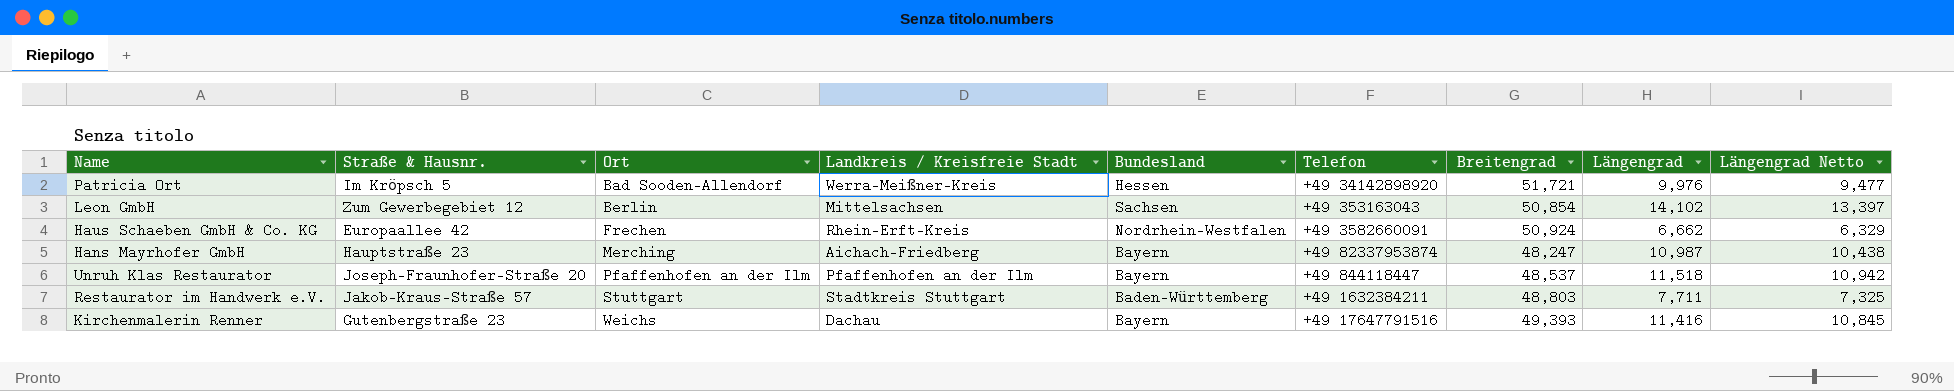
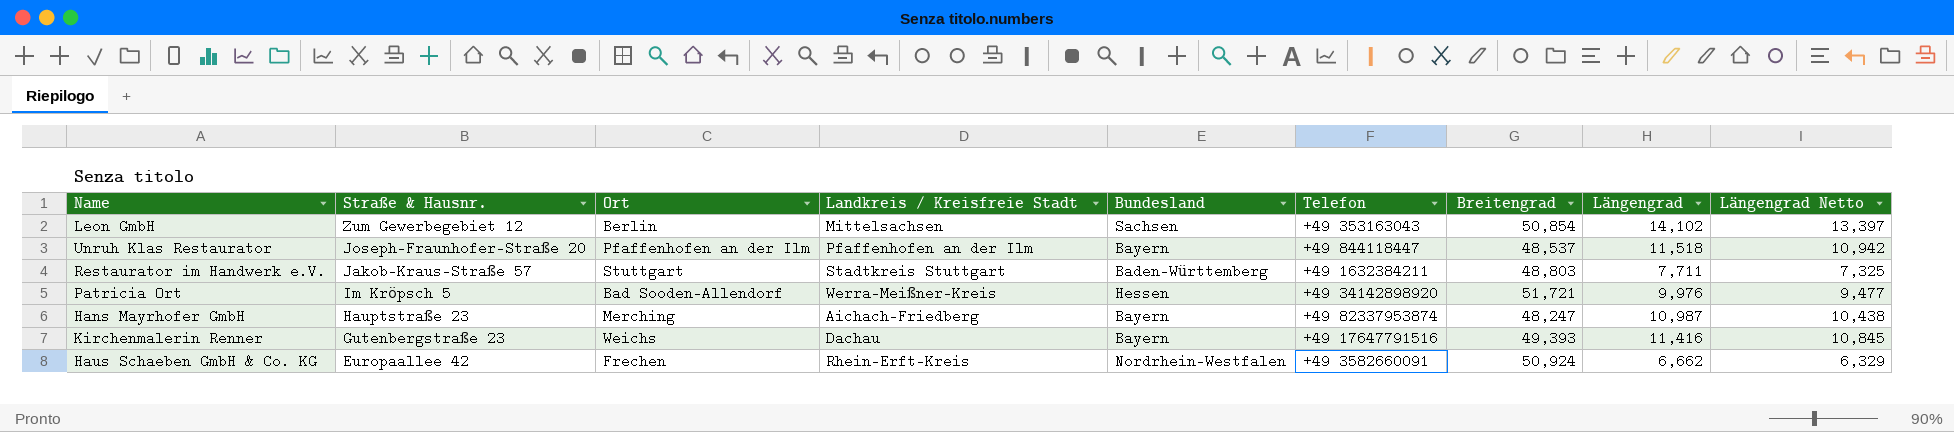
row order: Ort ascending -> Straße & Hausnr. descending

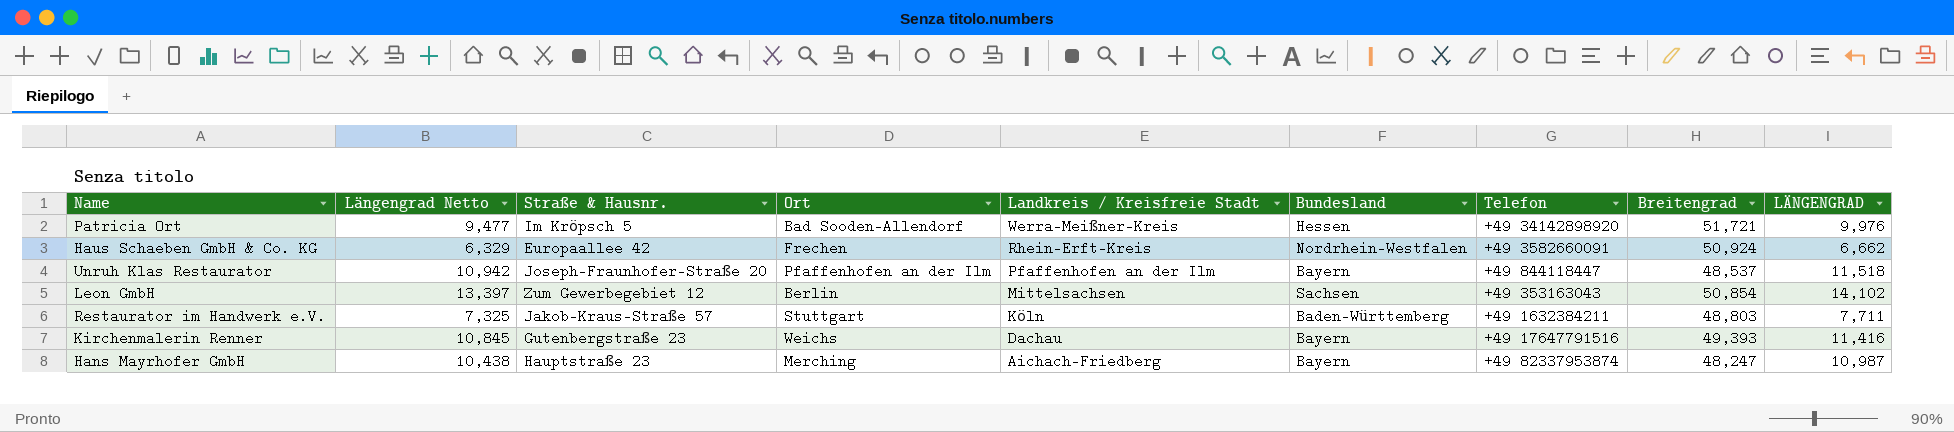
row order: Straße & Hausnr. descending -> Landkreis / Kreisfreie Stadt descending
column Längengrad Netto | position: 9 -> 2
column name: Längengrad -> LÄNGENGRAD
Restaurator im Handwerk e.V. | Landkreis / Kreisfreie Stadt: Stadtkreis Stuttgart -> Köln

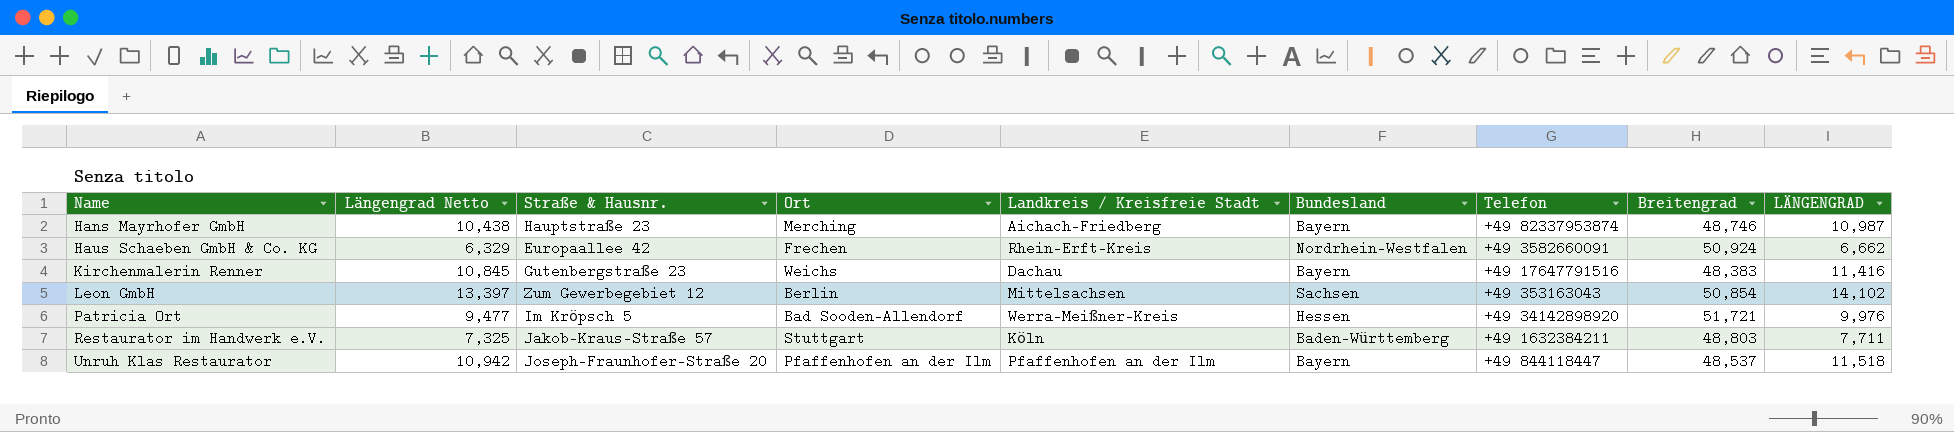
row order: Landkreis / Kreisfreie Stadt descending -> Name ascending
Hans Mayrhofer GmbH | Breitengrad: 48,247 -> 48,746
Kirchenmalerin Renner | Breitengrad: 49,393 -> 48,383

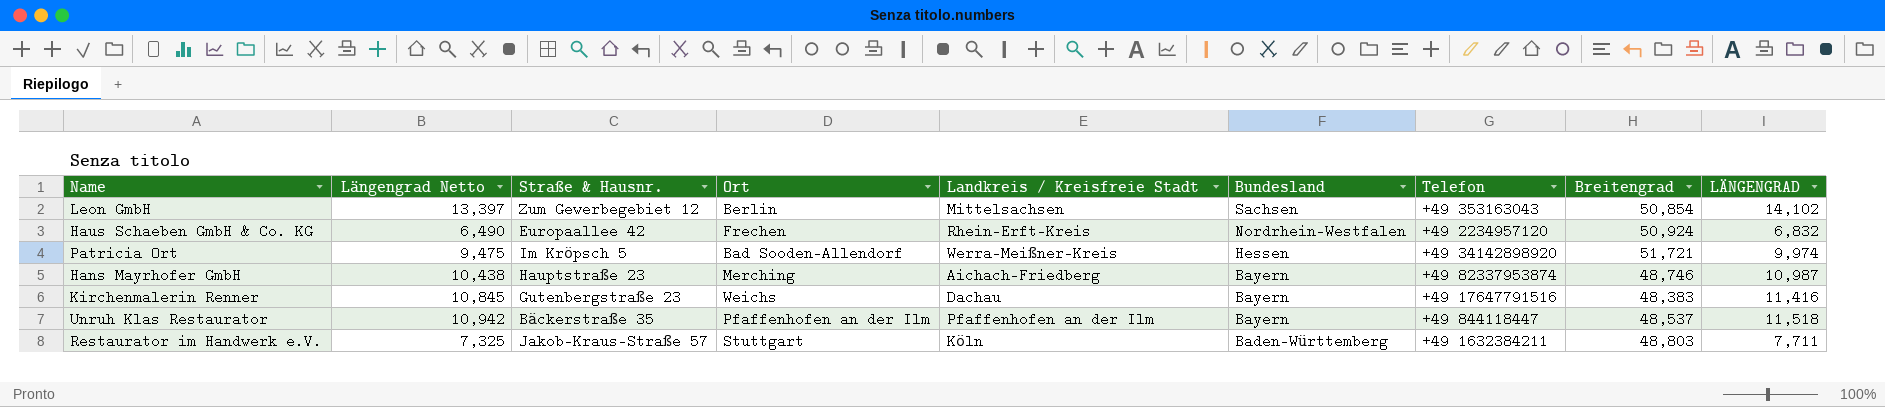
row order: Name ascending -> Bundesland descending
Haus Schaeben GmbH & Co. KG | Längengrad Netto: 6,329 -> 6,490
Haus Schaeben GmbH & Co. KG | Telefon: +49 3582660091 -> +49 2234957120
Haus Schaeben GmbH & Co. KG | LÄNGENGRAD: 6,662 -> 6,832
Patricia Ort | Längengrad Netto: 9,477 -> 9,475
Patricia Ort | LÄNGENGRAD: 9,976 -> 9,974
Unruh Klas Restaurator | Straße & Hausnr.: Joseph-Fraunhofer-Straße 20 -> Bäckerstraße 35

